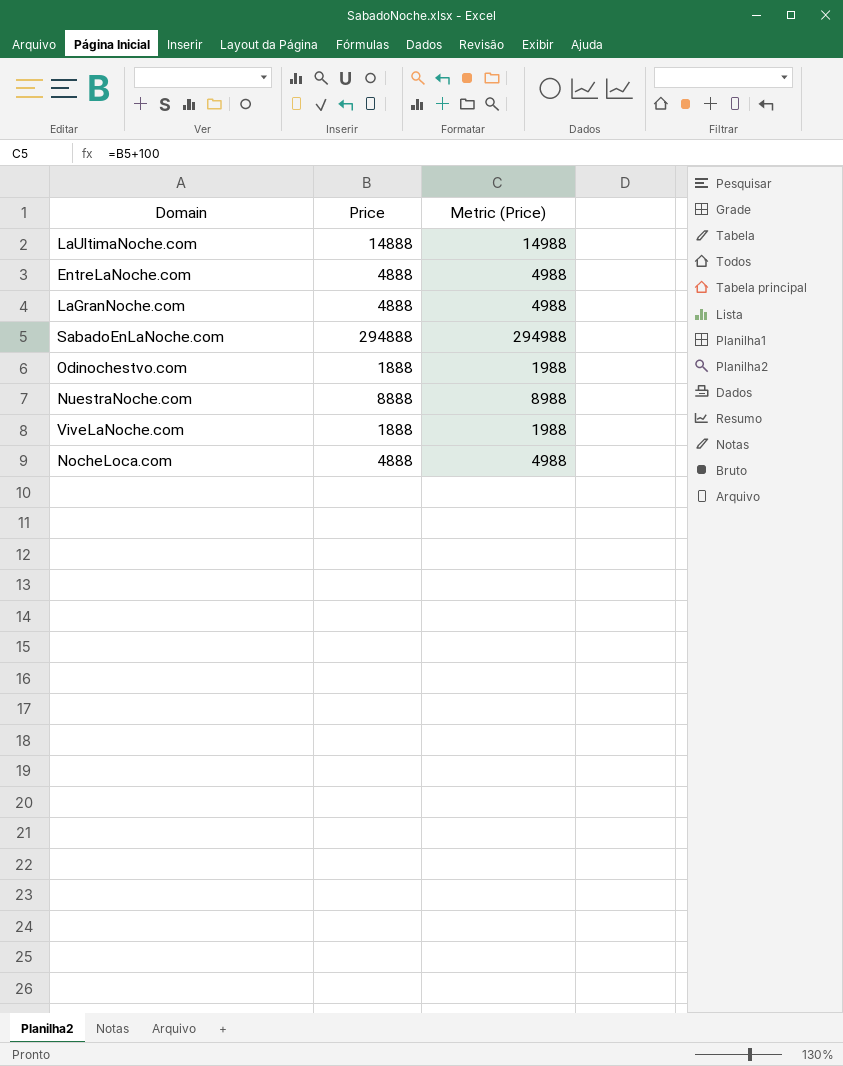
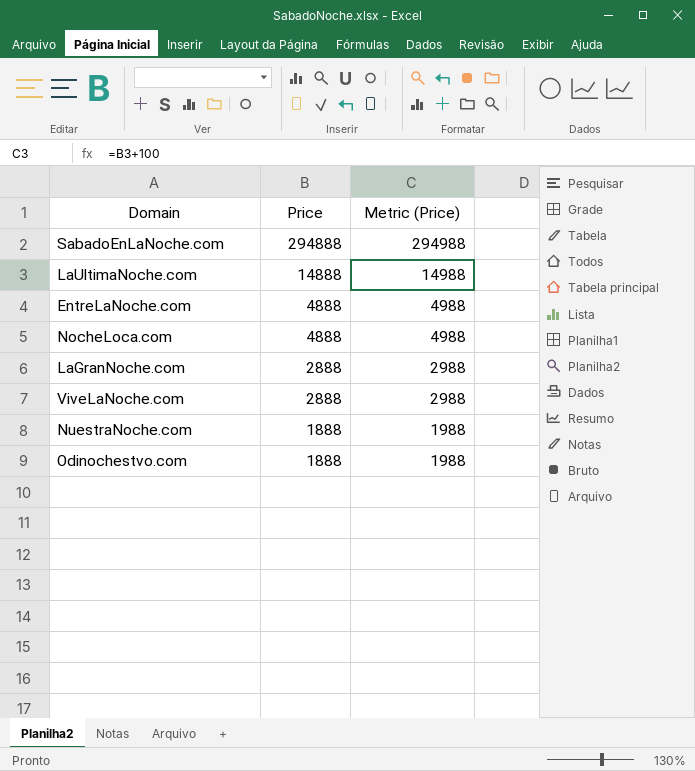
row order: none -> Price descending
LaGranNoche.com | Price: 4888 -> 2888
LaGranNoche.com | Metric (Price): 4988 -> 2988
ViveLaNoche.com | Price: 1888 -> 2888
ViveLaNoche.com | Metric (Price): 1988 -> 2988
NuestraNoche.com | Price: 8888 -> 1888
NuestraNoche.com | Metric (Price): 8988 -> 1988

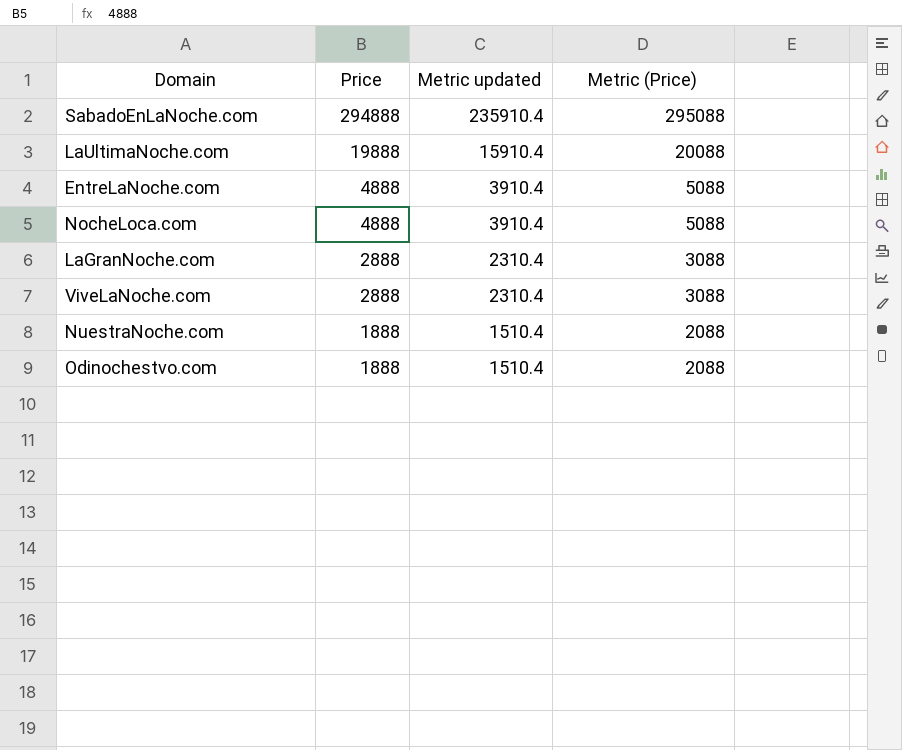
column Metric updated | formula: none -> [Price] * 0.8
column Metric (Price) | formula: [Price] + 100 -> [Price] + 200
LaUltimaNoche.com | Price: 14888 -> 19888

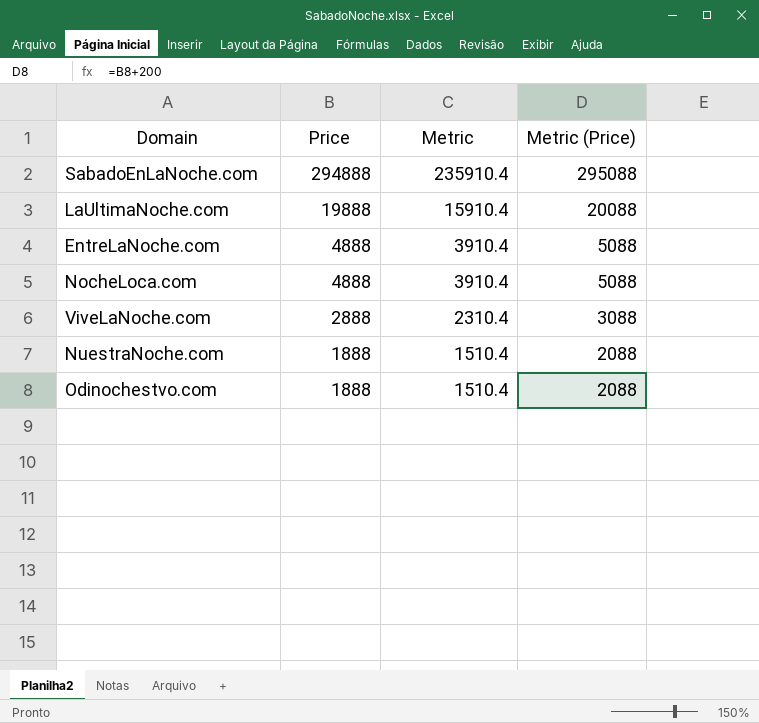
column name: Metric updated -> Metric
row LaGranNoche.com: 2888 | 2310.4 | 3088 -> none

